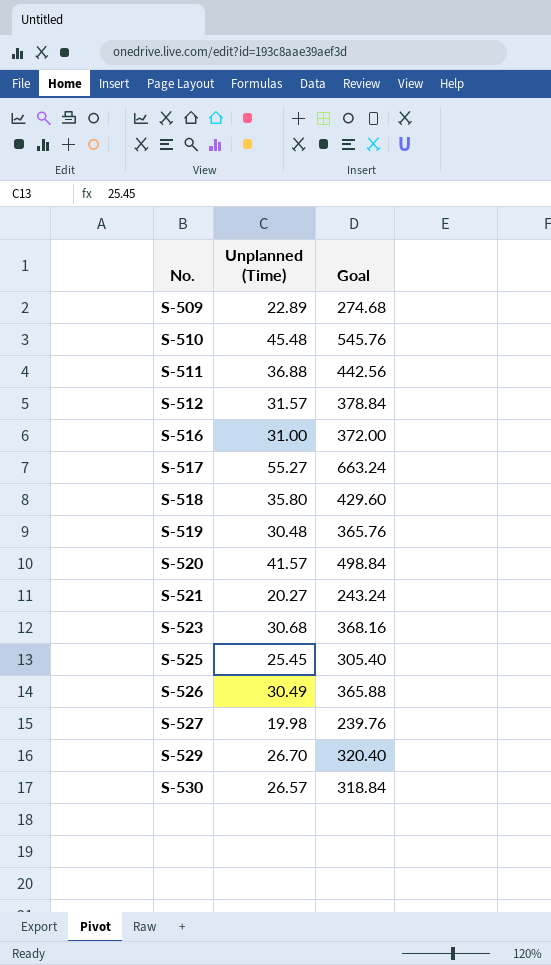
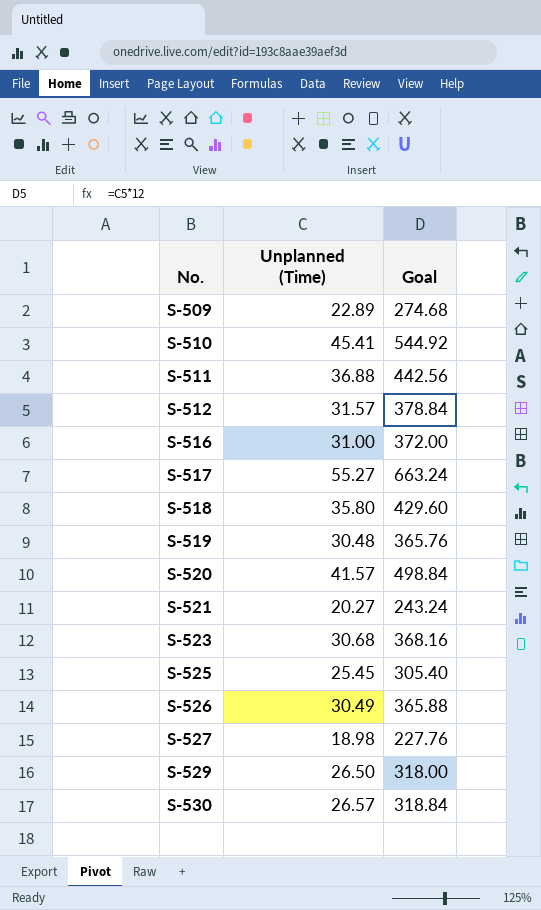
S-510 | Unplanned (Time): 45.48 -> 45.41
S-510 | Goal: 545.76 -> 544.92
S-527 | Unplanned (Time): 19.98 -> 18.98
S-527 | Goal: 239.76 -> 227.76
S-529 | Unplanned (Time): 26.70 -> 26.50
S-529 | Goal: 320.40 -> 318.00

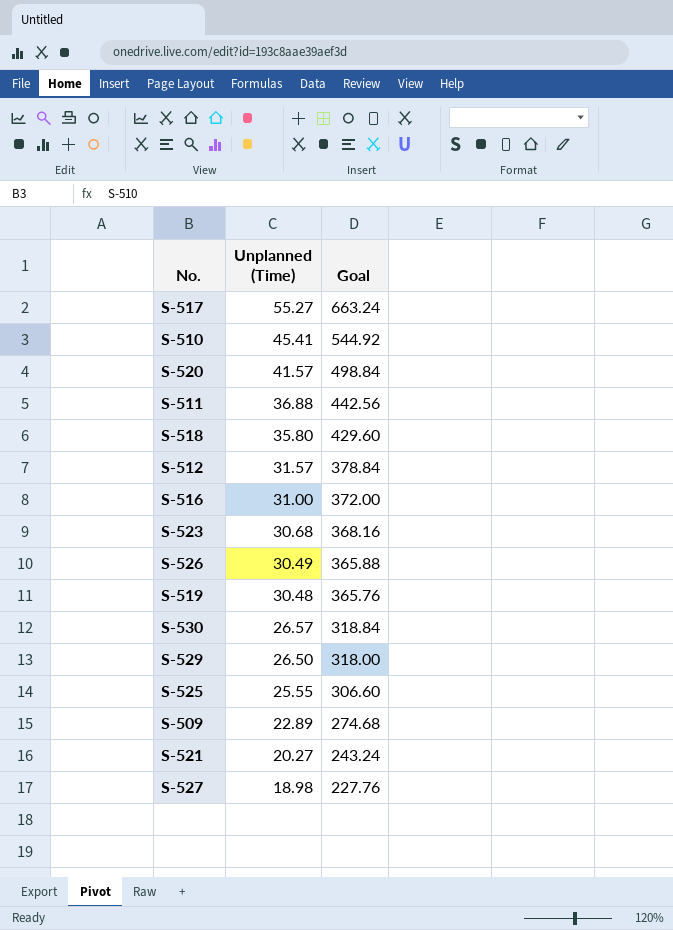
row order: No. ascending -> Unplanned (Time) descending
S-525 | Unplanned (Time): 25.45 -> 25.55
S-525 | Goal: 305.40 -> 306.60

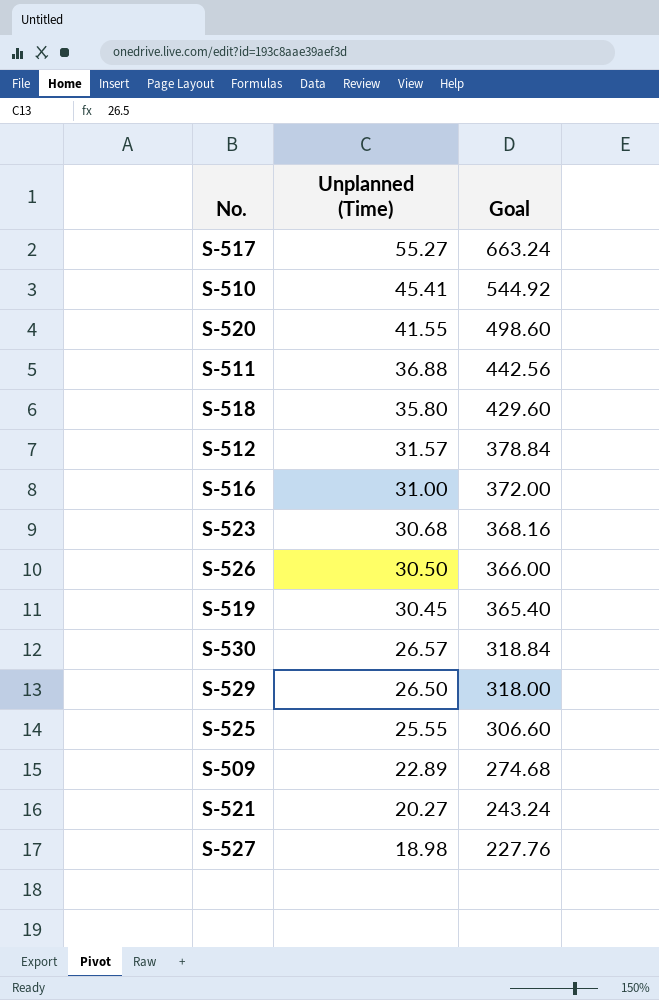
S-520 | Unplanned (Time): 41.57 -> 41.55
S-520 | Goal: 498.84 -> 498.60
S-526 | Unplanned (Time): 30.49 -> 30.50
S-526 | Goal: 365.88 -> 366.00
S-519 | Unplanned (Time): 30.48 -> 30.45
S-519 | Goal: 365.76 -> 365.40

